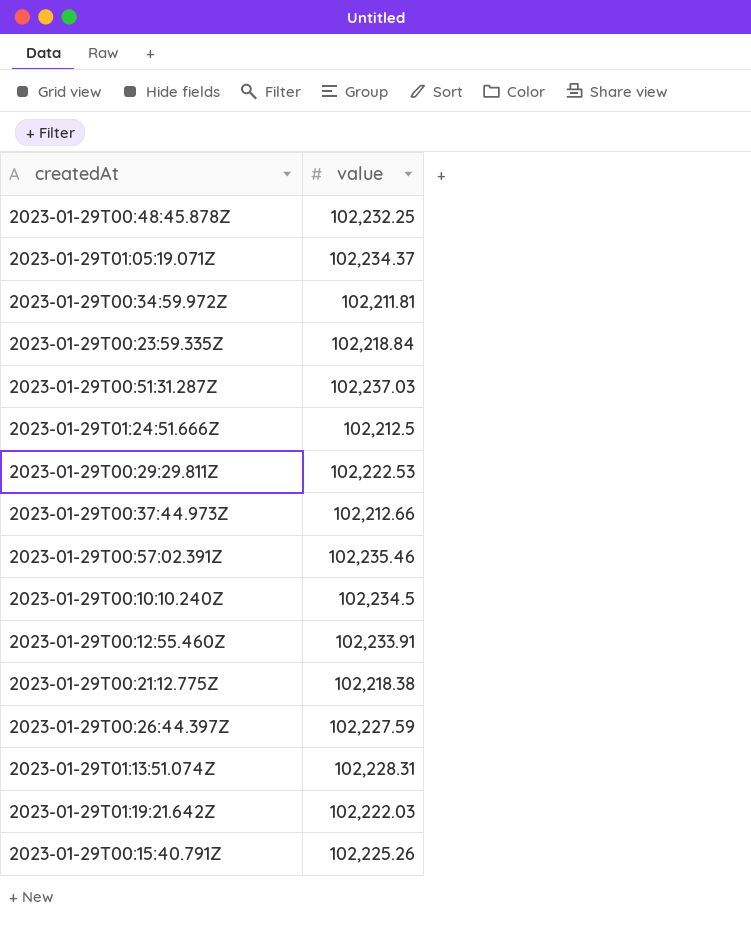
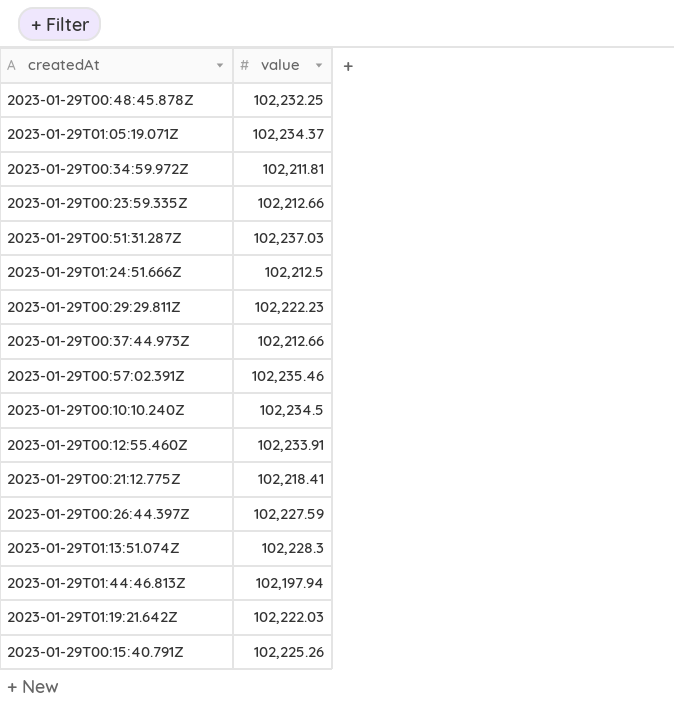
2023-01-29T00:23:59.335Z | value: 102,218.84 -> 102,212.66
2023-01-29T00:29:29.811Z | value: 102,222.53 -> 102,222.23
2023-01-29T00:21:12.775Z | value: 102,218.38 -> 102,218.41
2023-01-29T01:13:51.074Z | value: 102,228.31 -> 102,228.3
row 2023-01-29T01:44:46.813Z: none -> 102,197.94

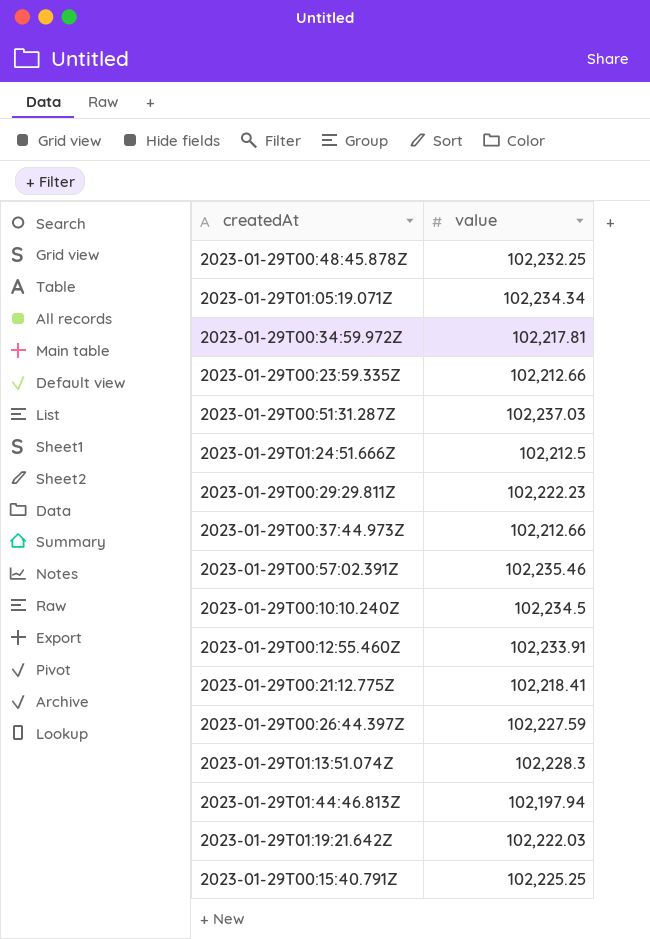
2023-01-29T01:05:19.071Z | value: 102,234.37 -> 102,234.34
2023-01-29T00:34:59.972Z | value: 102,211.81 -> 102,217.81
2023-01-29T00:15:40.791Z | value: 102,225.26 -> 102,225.25

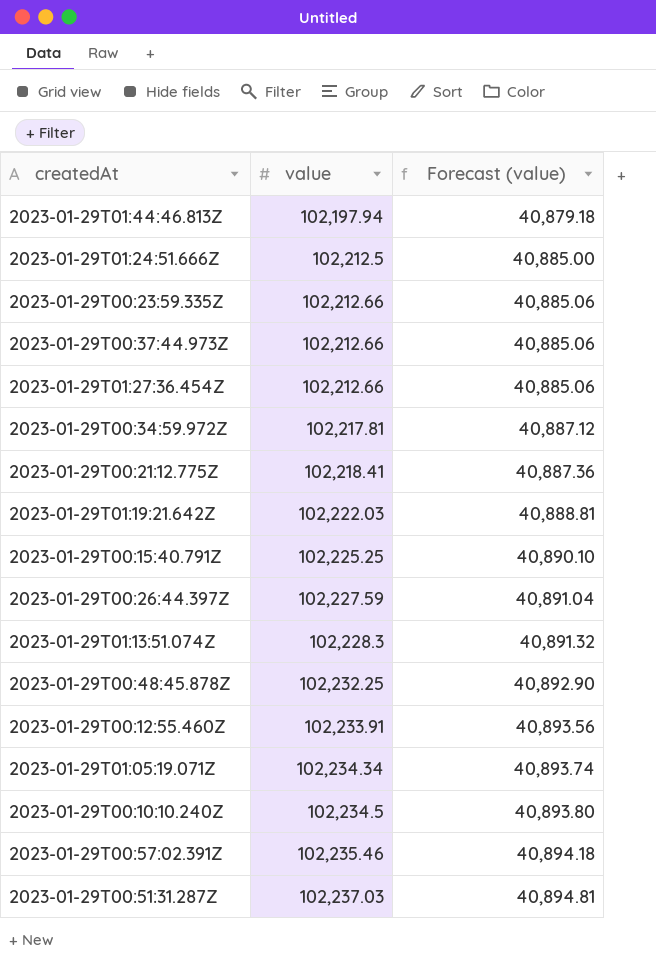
row order: none -> value ascending
column Forecast (value) | formula: none -> [value] * 0.4
row 2023-01-29T00:29:29.811Z: 102,222.23 -> none
row 2023-01-29T01:27:36.454Z: none -> 102,212.66 | 40,885.06

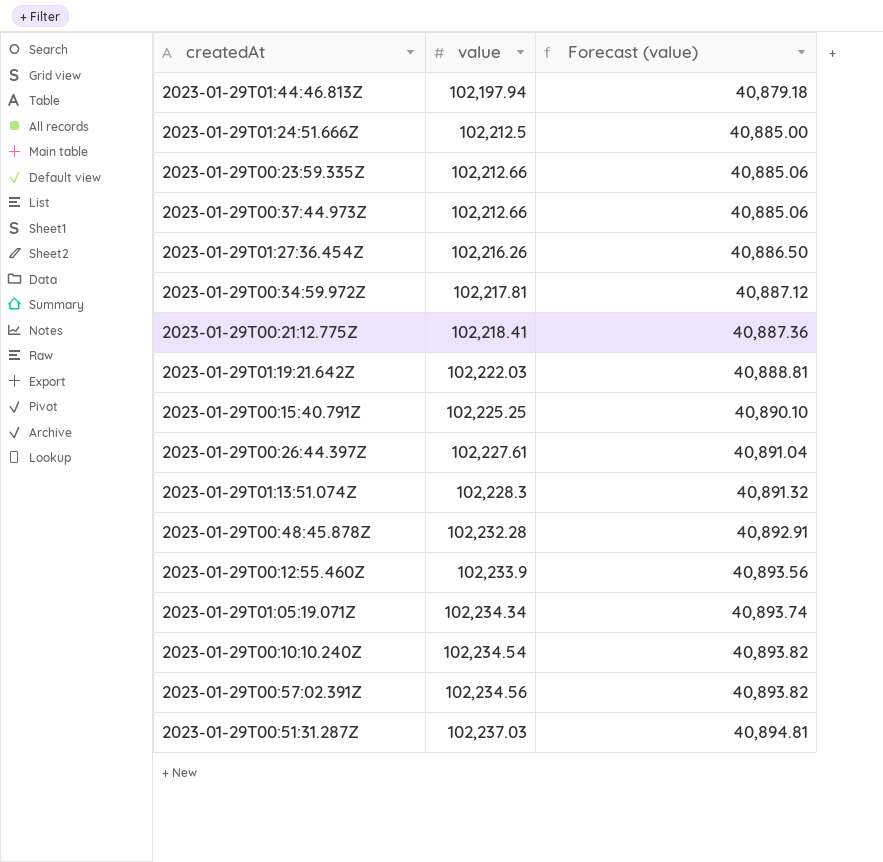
2023-01-29T01:27:36.454Z | value: 102,212.66 -> 102,216.26
2023-01-29T01:27:36.454Z | Forecast (value): 40,885.06 -> 40,886.50
2023-01-29T00:26:44.397Z | value: 102,227.59 -> 102,227.61
2023-01-29T00:48:45.878Z | value: 102,232.25 -> 102,232.28
2023-01-29T00:48:45.878Z | Forecast (value): 40,892.90 -> 40,892.91
2023-01-29T00:12:55.460Z | value: 102,233.91 -> 102,233.9
2023-01-29T00:10:10.240Z | value: 102,234.5 -> 102,234.54
2023-01-29T00:10:10.240Z | Forecast (value): 40,893.80 -> 40,893.82
2023-01-29T00:57:02.391Z | value: 102,235.46 -> 102,234.56
2023-01-29T00:57:02.391Z | Forecast (value): 40,894.18 -> 40,893.82

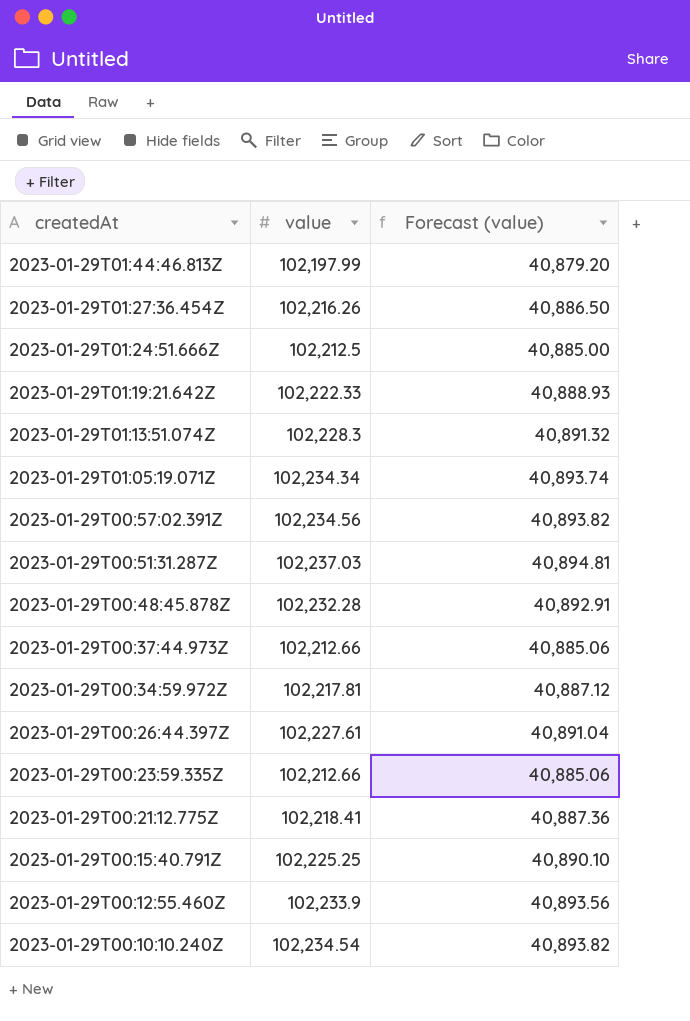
row order: value ascending -> createdAt descending
2023-01-29T01:44:46.813Z | value: 102,197.94 -> 102,197.99
2023-01-29T01:44:46.813Z | Forecast (value): 40,879.18 -> 40,879.20
2023-01-29T01:19:21.642Z | value: 102,222.03 -> 102,222.33
2023-01-29T01:19:21.642Z | Forecast (value): 40,888.81 -> 40,888.93

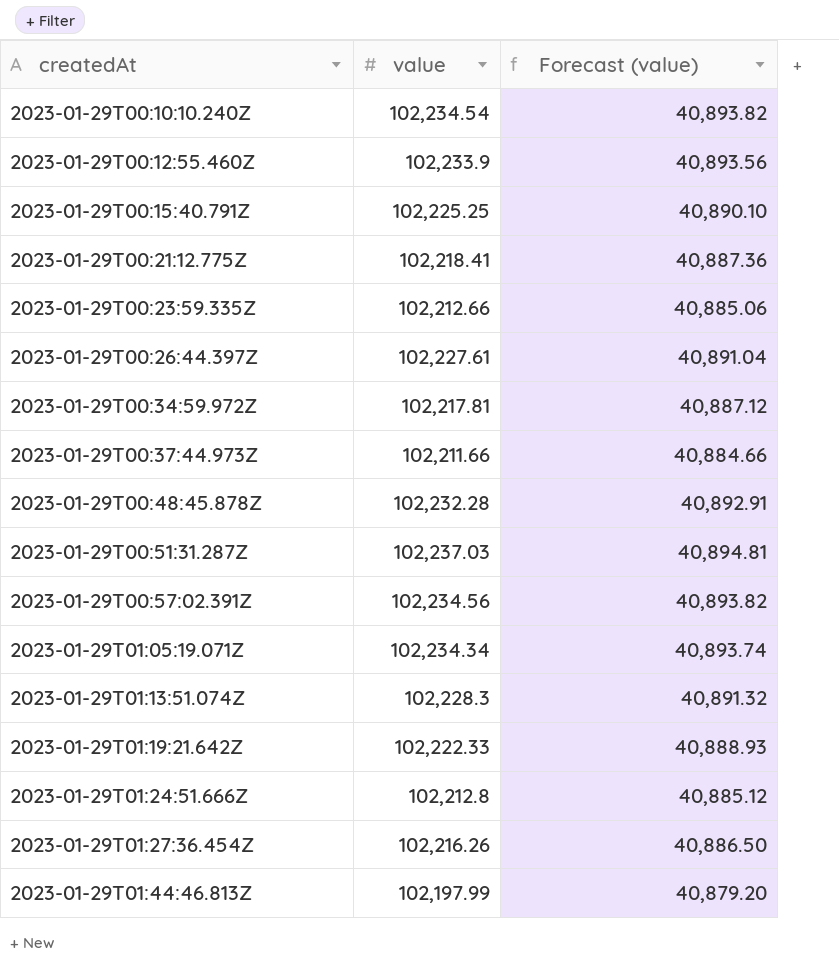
row order: createdAt descending -> createdAt ascending
2023-01-29T00:37:44.973Z | value: 102,212.66 -> 102,211.66
2023-01-29T00:37:44.973Z | Forecast (value): 40,885.06 -> 40,884.66
2023-01-29T01:24:51.666Z | value: 102,212.5 -> 102,212.8
2023-01-29T01:24:51.666Z | Forecast (value): 40,885.00 -> 40,885.12

